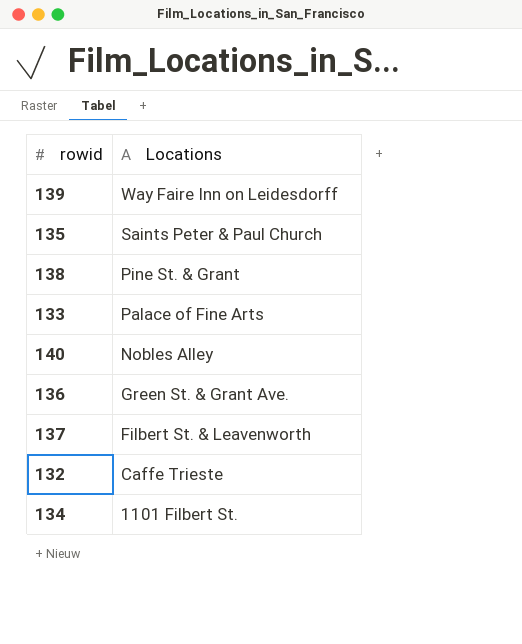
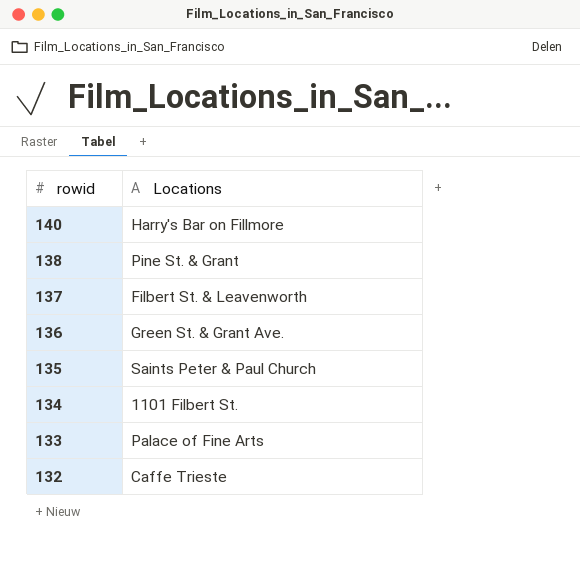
row order: Locations descending -> rowid descending
row 139: Way Faire Inn on Leidesdorff -> none
140 | Locations: Nobles Alley -> Harry's Bar on Fillmore

